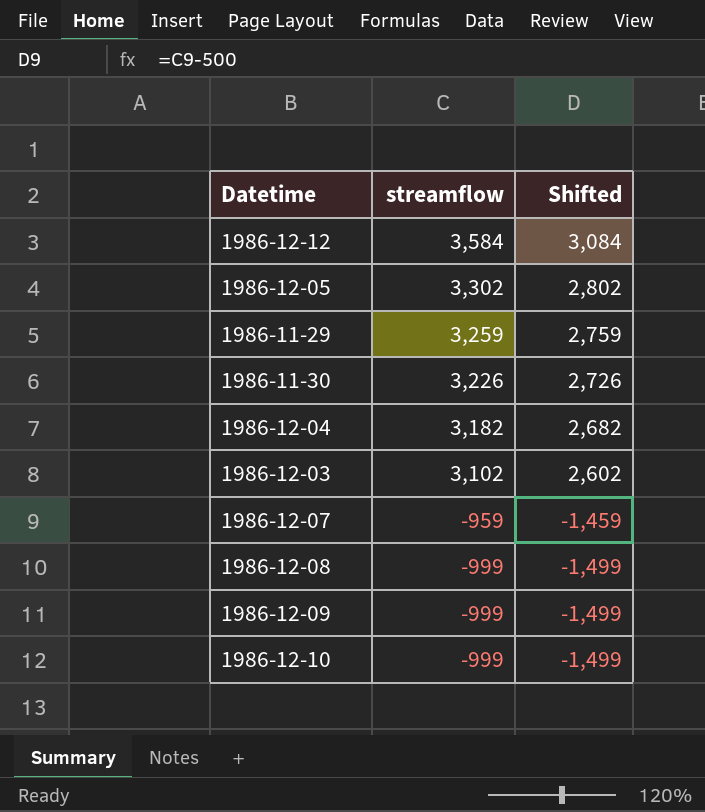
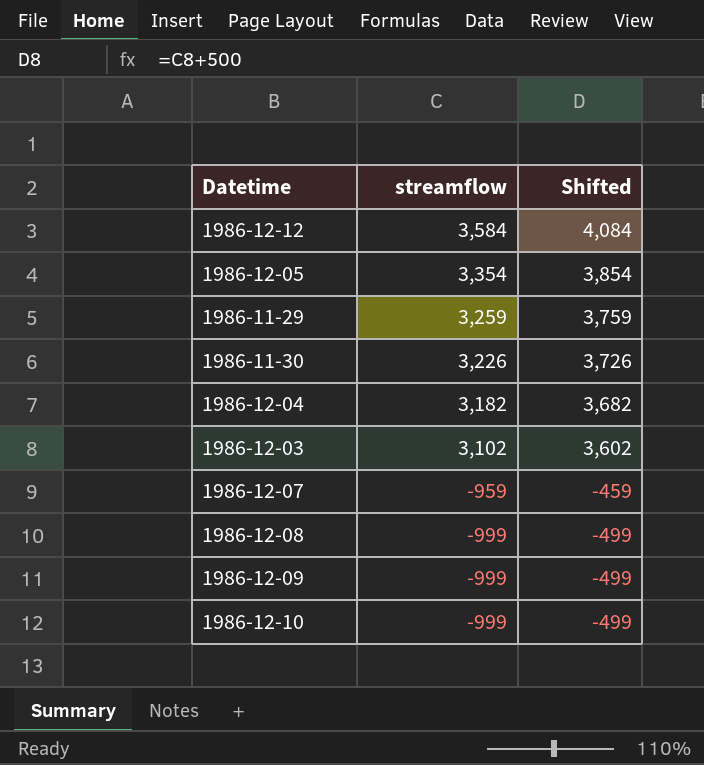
column Shifted | formula: [streamflow] - 500 -> [streamflow] + 500
1986-12-05 | streamflow: 3,302 -> 3,354

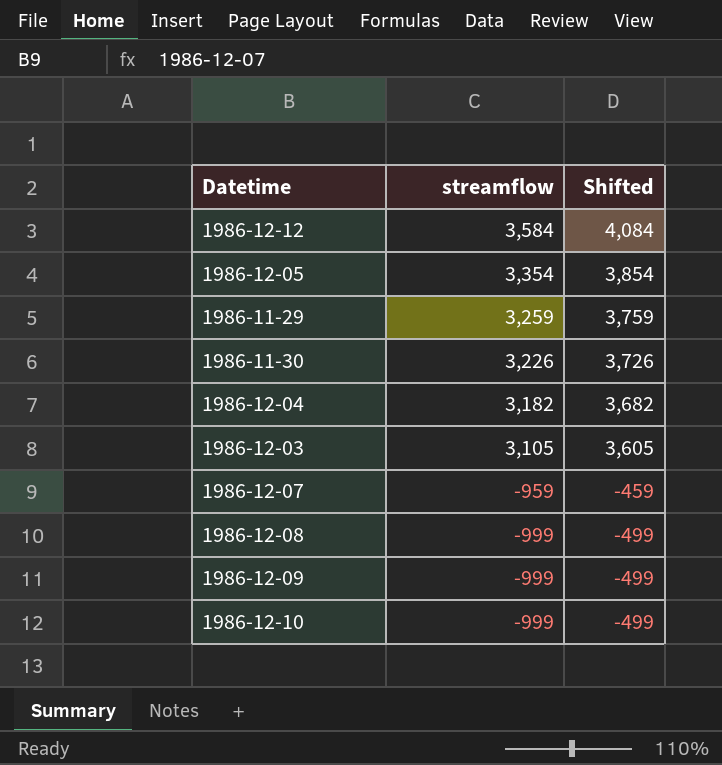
1986-12-03 | streamflow: 3,102 -> 3,105
1986-12-03 | Shifted: 3,602 -> 3,605

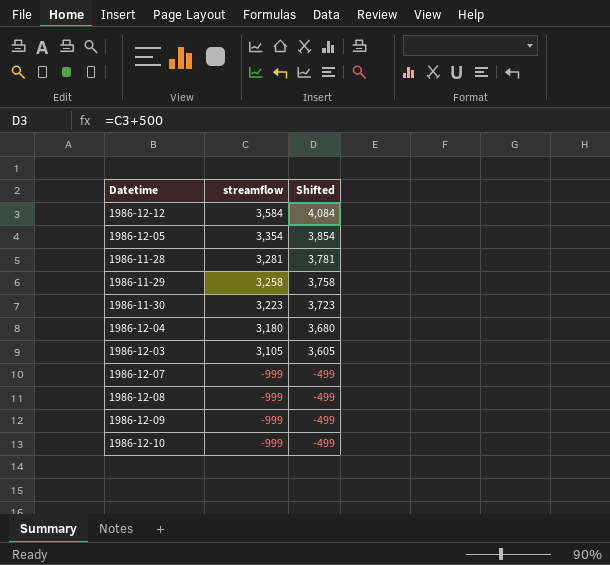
row 1986-11-28: none -> 3,281 | 3,781
1986-11-29 | streamflow: 3,259 -> 3,258
1986-11-29 | Shifted: 3,759 -> 3,758
1986-11-30 | streamflow: 3,226 -> 3,223
1986-11-30 | Shifted: 3,726 -> 3,723
1986-12-04 | streamflow: 3,182 -> 3,180
1986-12-04 | Shifted: 3,682 -> 3,680
1986-12-07 | streamflow: -959 -> -999
1986-12-07 | Shifted: -459 -> -499

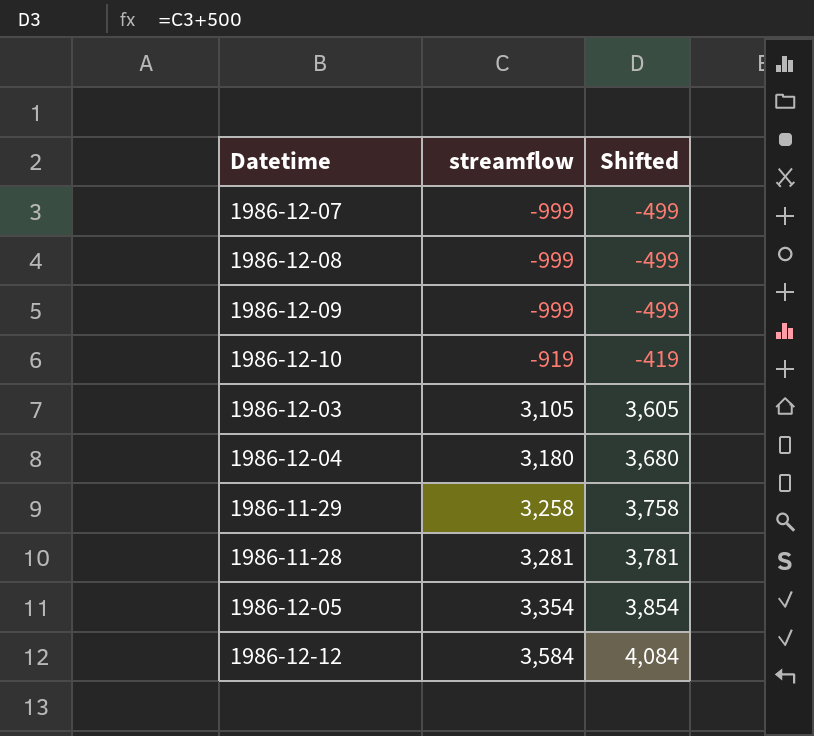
row order: streamflow descending -> streamflow ascending
row 1986-11-30: 3,223 | 3,723 -> none
1986-12-10 | streamflow: -999 -> -919
1986-12-10 | Shifted: -499 -> -419

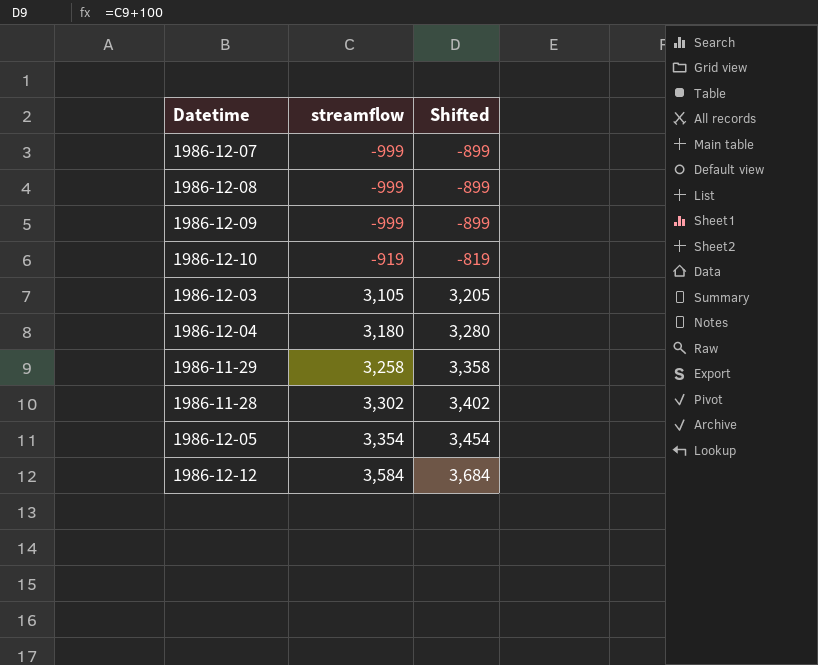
column Shifted | formula: [streamflow] + 500 -> [streamflow] + 100
1986-11-28 | streamflow: 3,281 -> 3,302

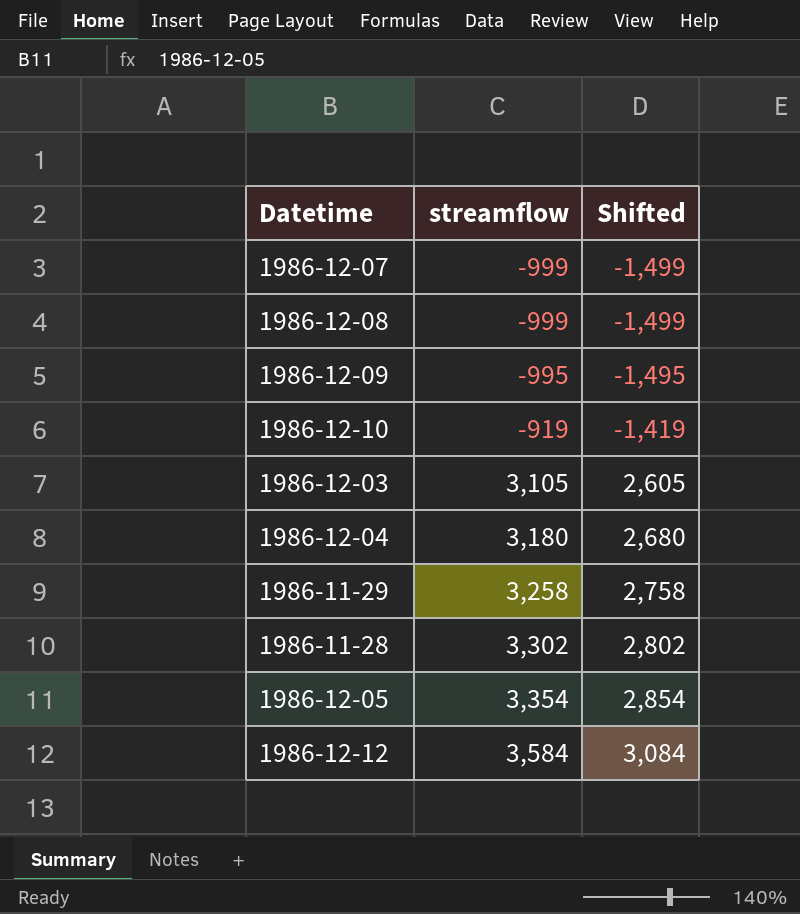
column Shifted | formula: [streamflow] + 100 -> [streamflow] - 500
1986-12-09 | streamflow: -999 -> -995

